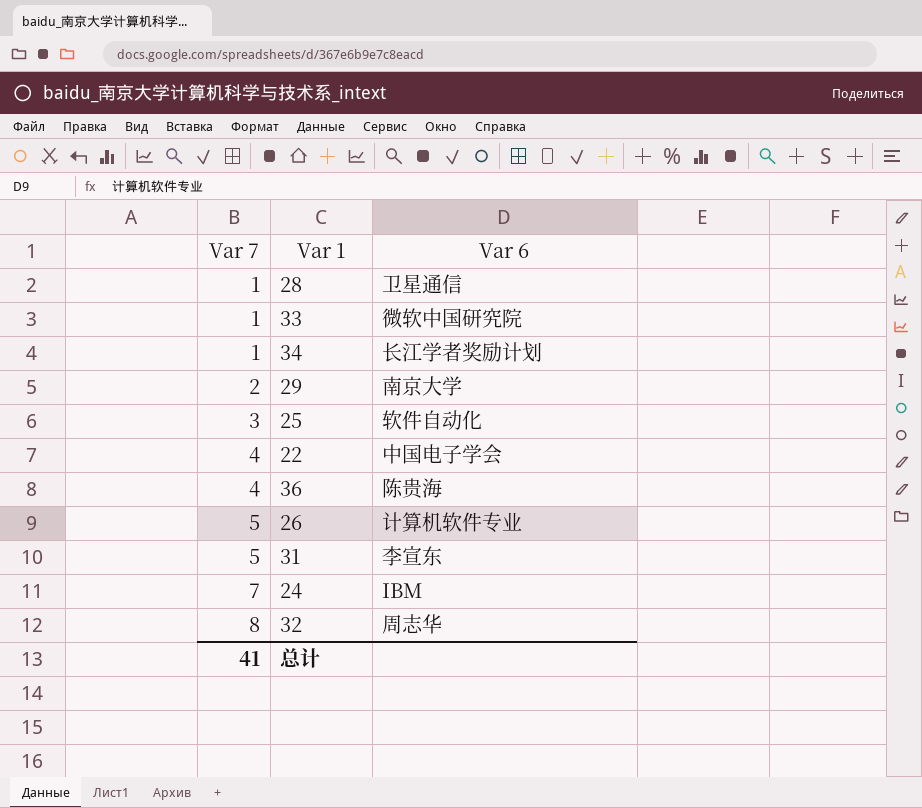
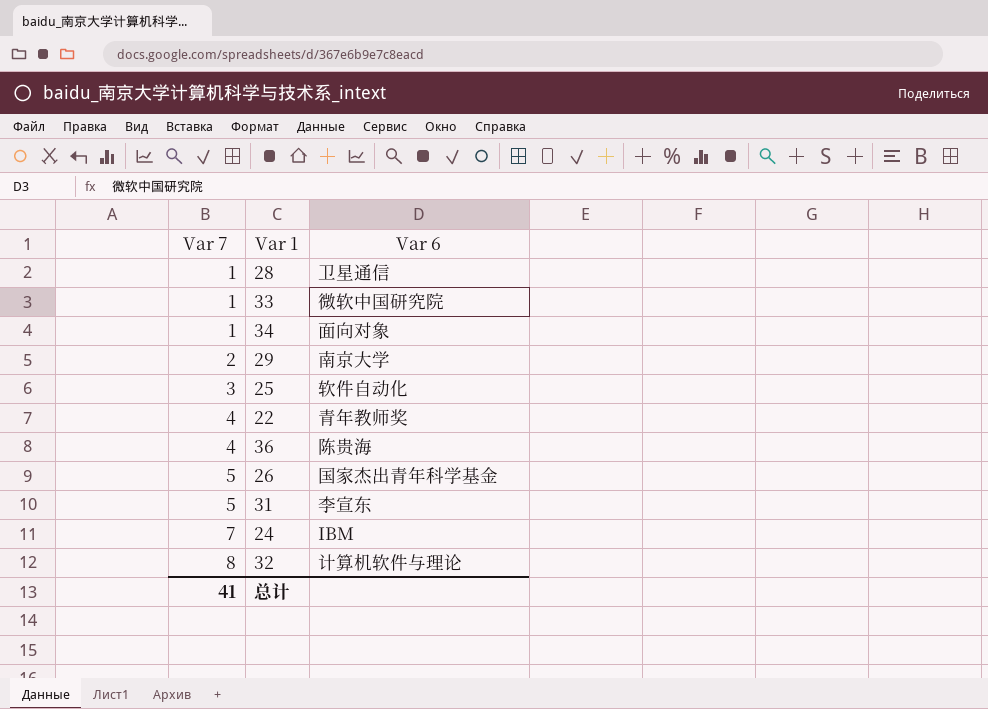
34 | Var 6: 长江学者奖励计划 -> 面向对象
22 | Var 6: 中国电子学会 -> 青年教师奖
26 | Var 6: 计算机软件专业 -> 国家杰出青年科学基金
32 | Var 6: 周志华 -> 计算机软件与理论

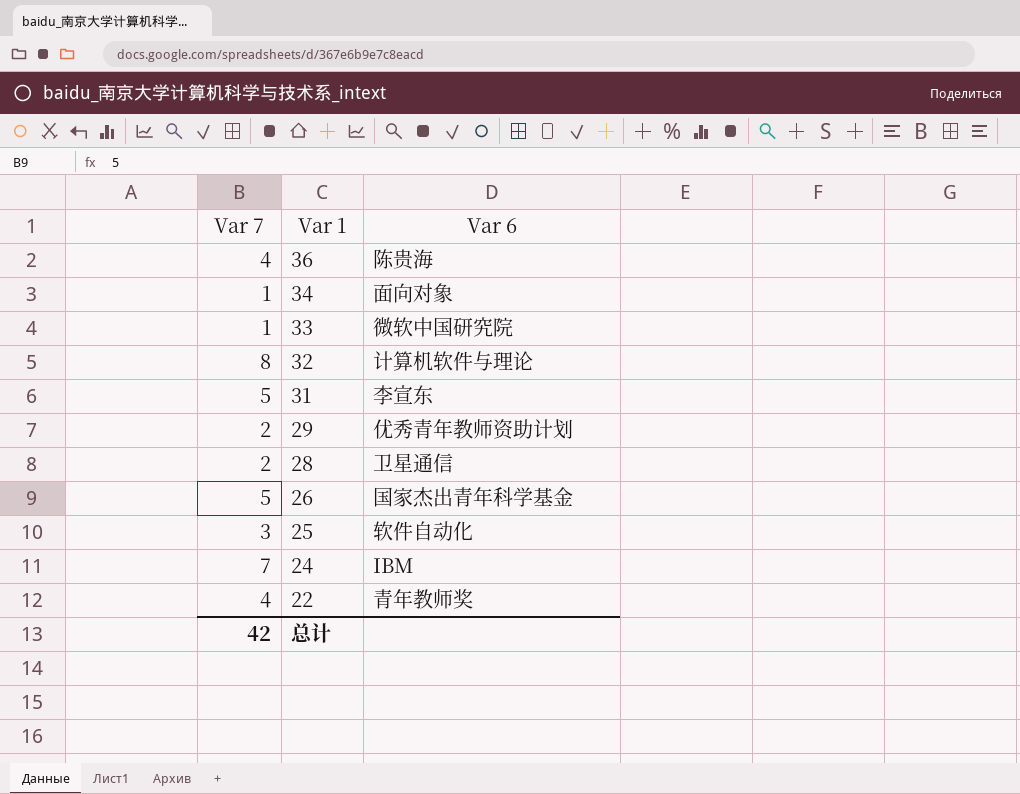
row order: Var 7 ascending -> Var 1 descending
29 | Var 6: 南京大学 -> 优秀青年教师资助计划
28 | Var 7: 1 -> 2
总计 | Var 7: 41 -> 42

